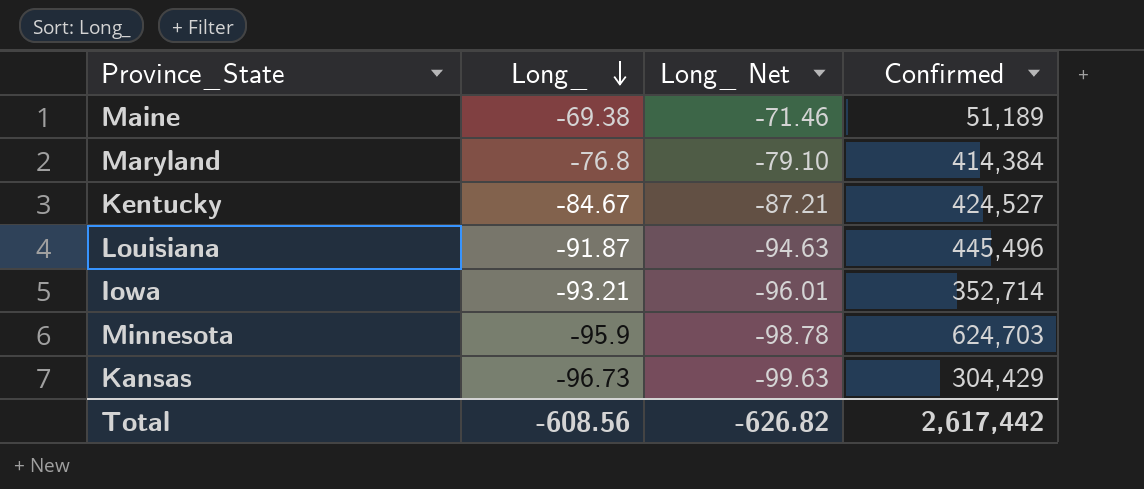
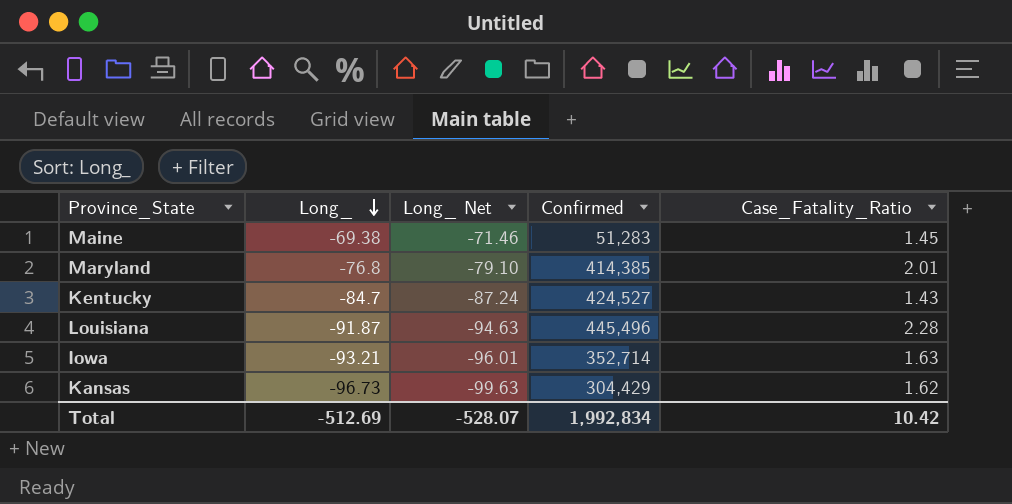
column Case_Fatality_Ratio | position: none -> 5
row Minnesota: -95.9 | -98.78 | 624,703 -> none
Maine | Confirmed: 51,189 -> 51,283
Maryland | Confirmed: 414,384 -> 414,385
Kentucky | Long_: -84.67 -> -84.7
Kentucky | Long_ Net: -87.21 -> -87.24
Total | Long_: -608.56 -> -512.69
Total | Long_ Net: -626.82 -> -528.07
Total | Confirmed: 2,617,442 -> 1,992,834

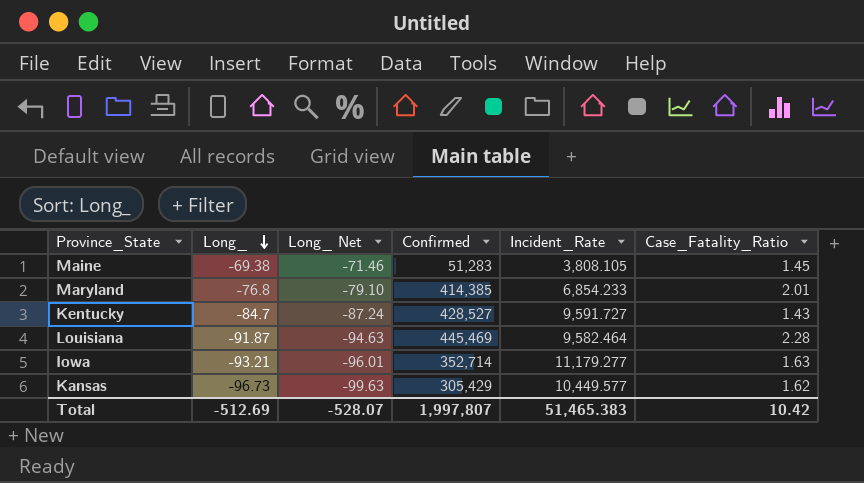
column Incident_Rate | position: none -> 5
Kentucky | Confirmed: 424,527 -> 428,527
Louisiana | Confirmed: 445,496 -> 445,469
Kansas | Confirmed: 304,429 -> 305,429
Total | Confirmed: 1,992,834 -> 1,997,807

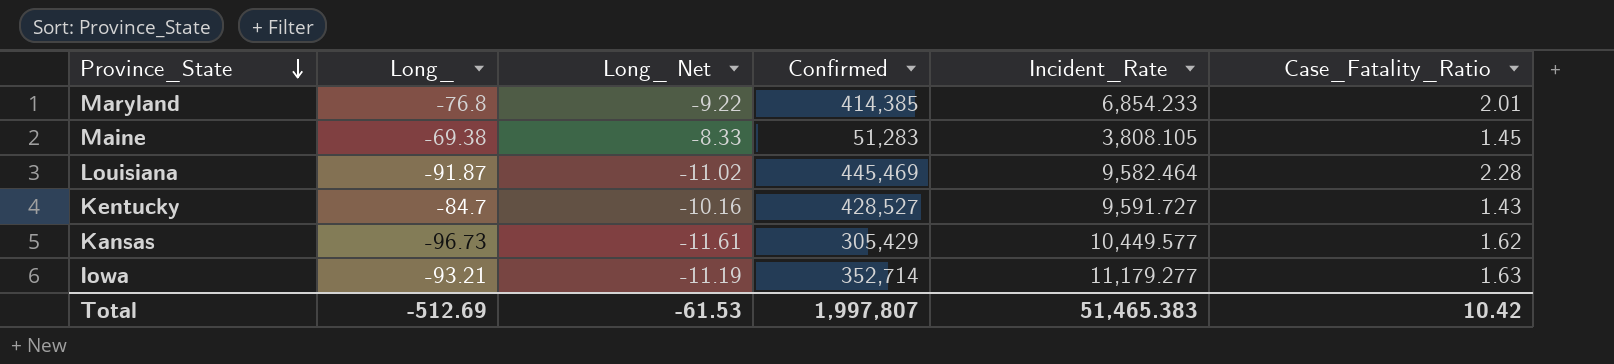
row order: Long_ descending -> Province_State descending
column Long_ Net | formula: [Long_] * 1.03 -> [Long_] * 0.12
Total | Long_ Net: -528.07 -> -61.53

